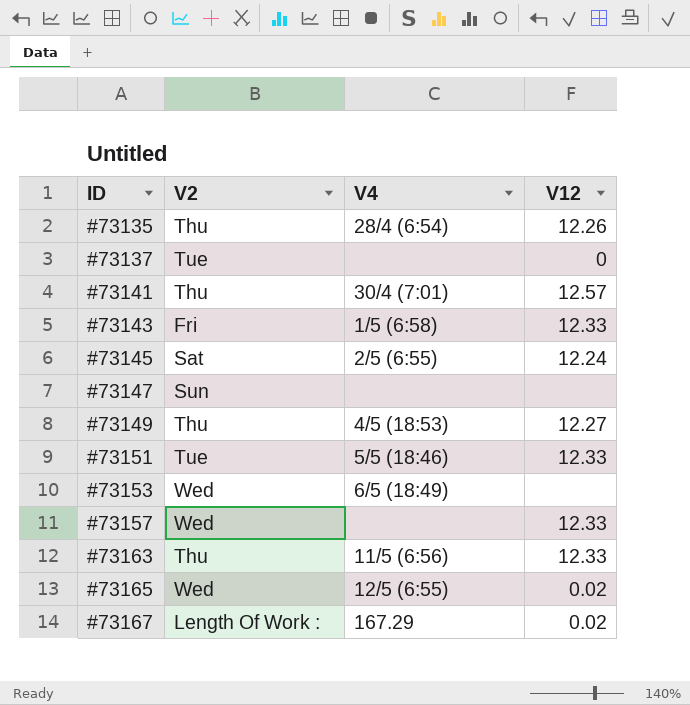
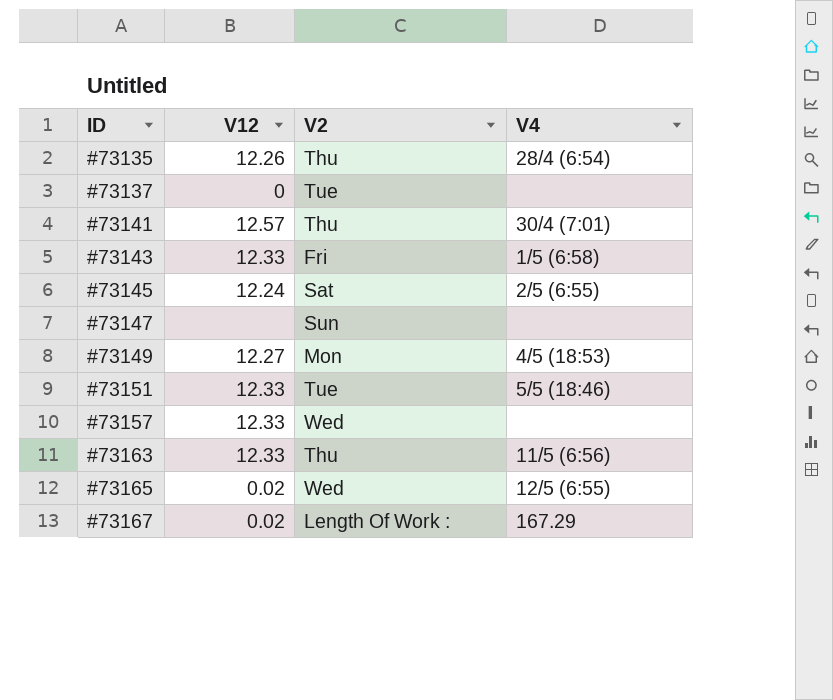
column V12 | position: 4 -> 2
row #73153: Wed | 6/5 (18:49) | none -> none
#73149 | V2: Thu -> Mon

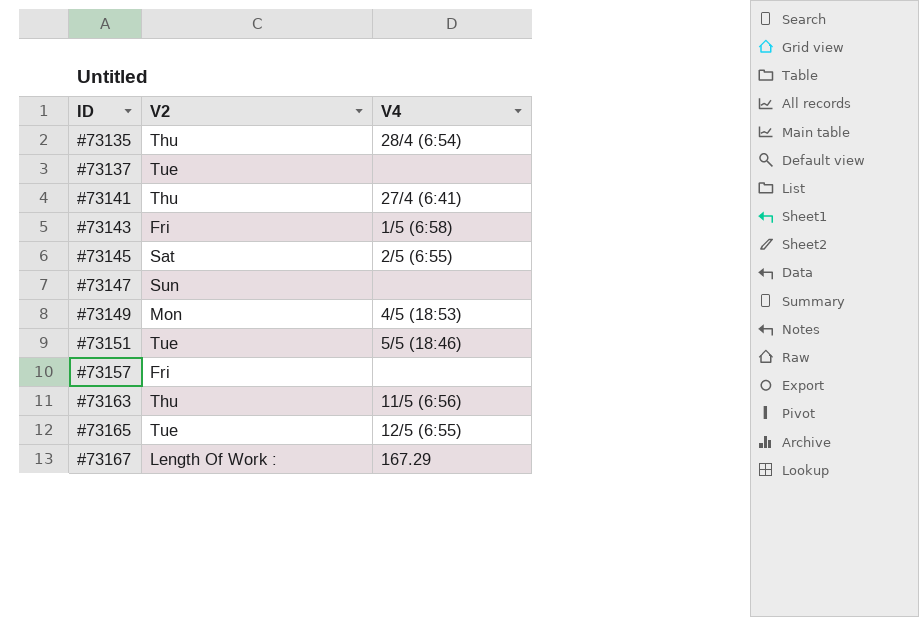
column V12 | position: 2 -> none
#73141 | V4: 30/4 (7:01) -> 27/4 (6:41)
#73157 | V2: Wed -> Fri
#73165 | V2: Wed -> Tue

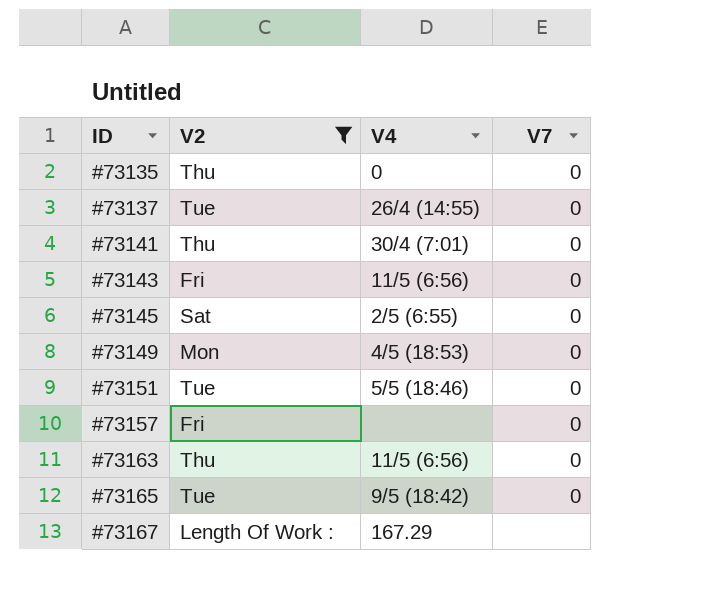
filter: none -> V2 != Sun
column V7 | position: none -> 4
#73135 | V4: 28/4 (6:54) -> 0
#73137 | V4: none -> 26/4 (14:55)
#73141 | V4: 27/4 (6:41) -> 30/4 (7:01)
#73143 | V4: 1/5 (6:58) -> 11/5 (6:56)
#73165 | V4: 12/5 (6:55) -> 9/5 (18:42)

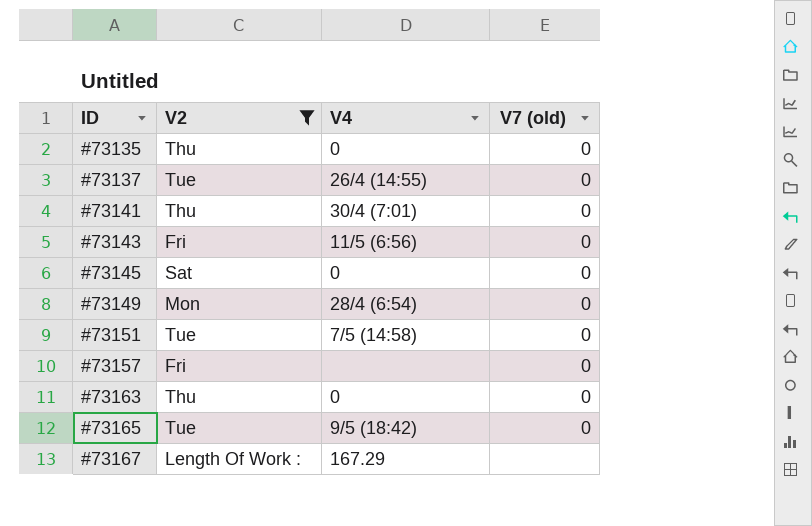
column name: V7 -> V7 (old)
#73145 | V4: 2/5 (6:55) -> 0
#73149 | V4: 4/5 (18:53) -> 28/4 (6:54)
#73151 | V4: 5/5 (18:46) -> 7/5 (14:58)
#73163 | V4: 11/5 (6:56) -> 0

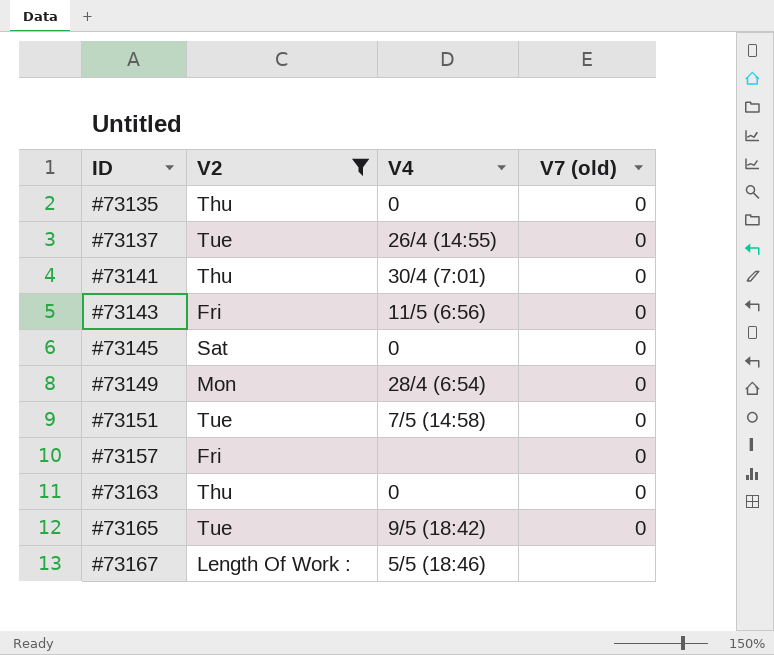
#73167 | V4: 167.29 -> 5/5 (18:46)

